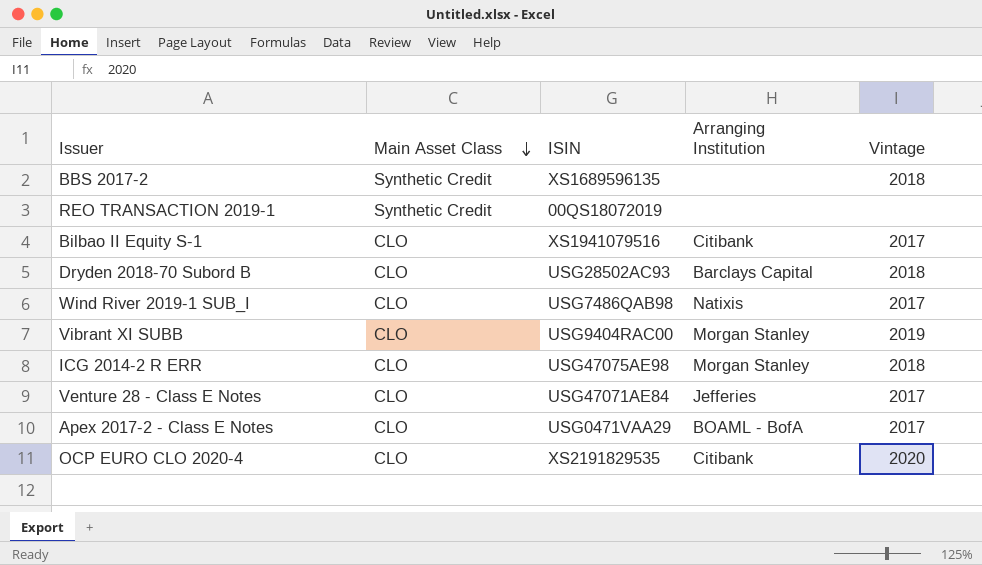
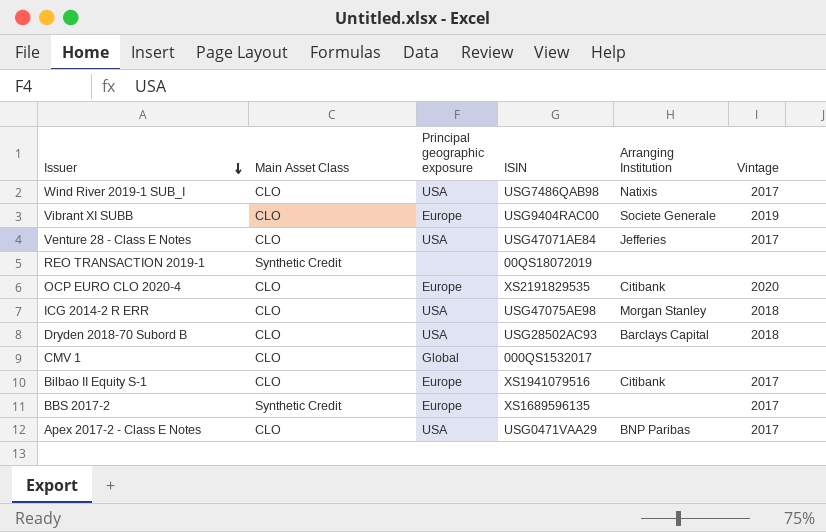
row order: Main Asset Class descending -> Issuer descending
column Principal geographic exposure | position: none -> 3
Vibrant XI SUBB | Arranging Institution: Morgan Stanley -> Societe Generale
row CMV 1: none -> CLO | Global | 000QS1532017 | none | none
BBS 2017-2 | Vintage: 2018 -> 2017
Apex 2017-2 - Class E Notes | Arranging Institution: BOAML - BofA -> BNP Paribas

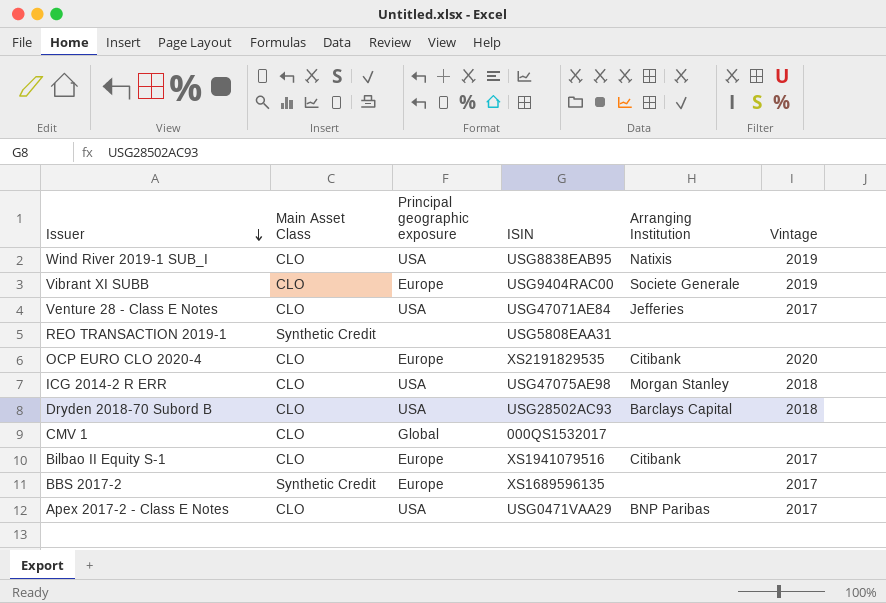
Wind River 2019-1 SUB_I | ISIN: USG7486QAB98 -> USG8838EAB95
Wind River 2019-1 SUB_I | Vintage: 2017 -> 2019
REO TRANSACTION 2019-1 | ISIN: 00QS18072019 -> USG5808EAA31

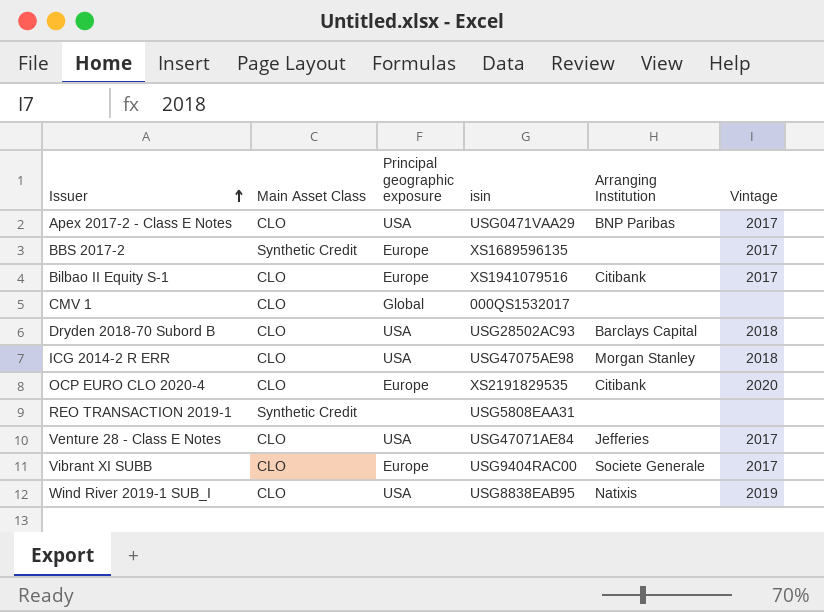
row order: Issuer descending -> Issuer ascending
column name: ISIN -> isin
Vibrant XI SUBB | Vintage: 2019 -> 2017

